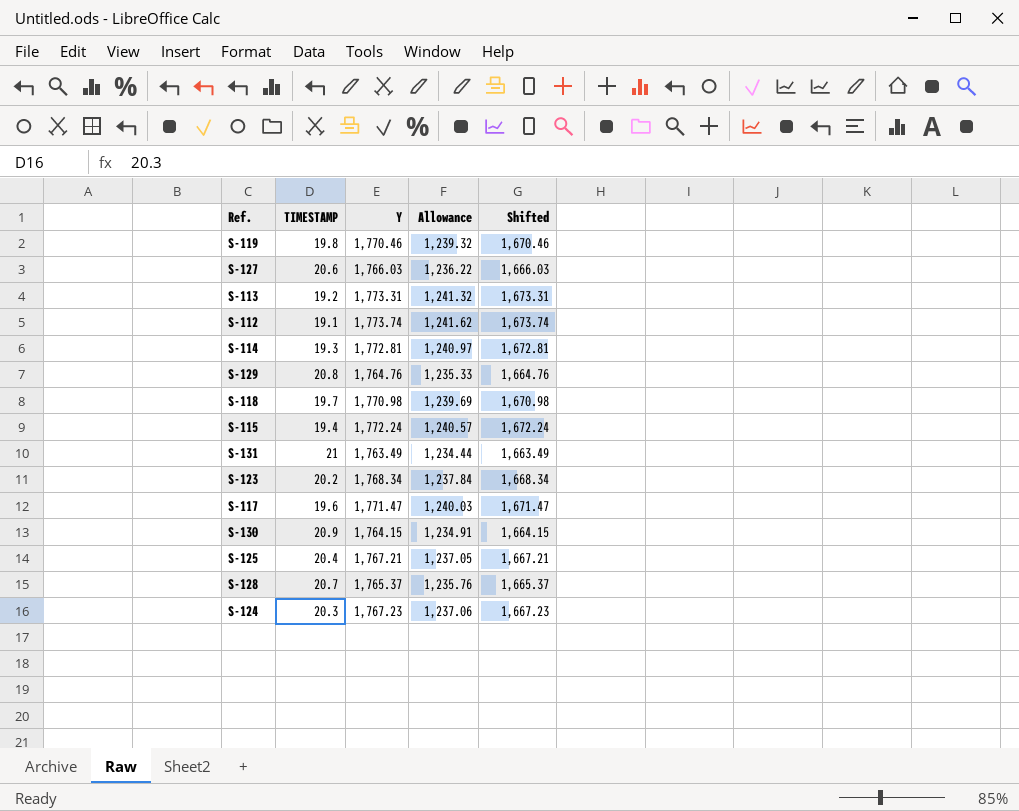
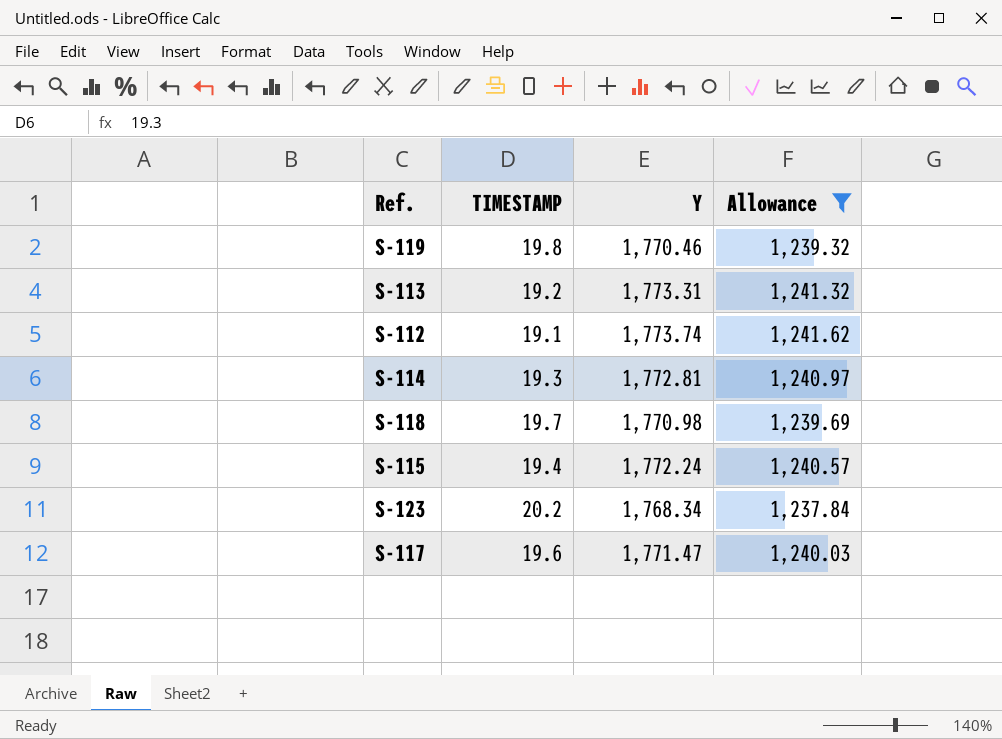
filter: none -> Allowance >= 1,237.84
column Shifted | formula: [Y] - 100 -> none

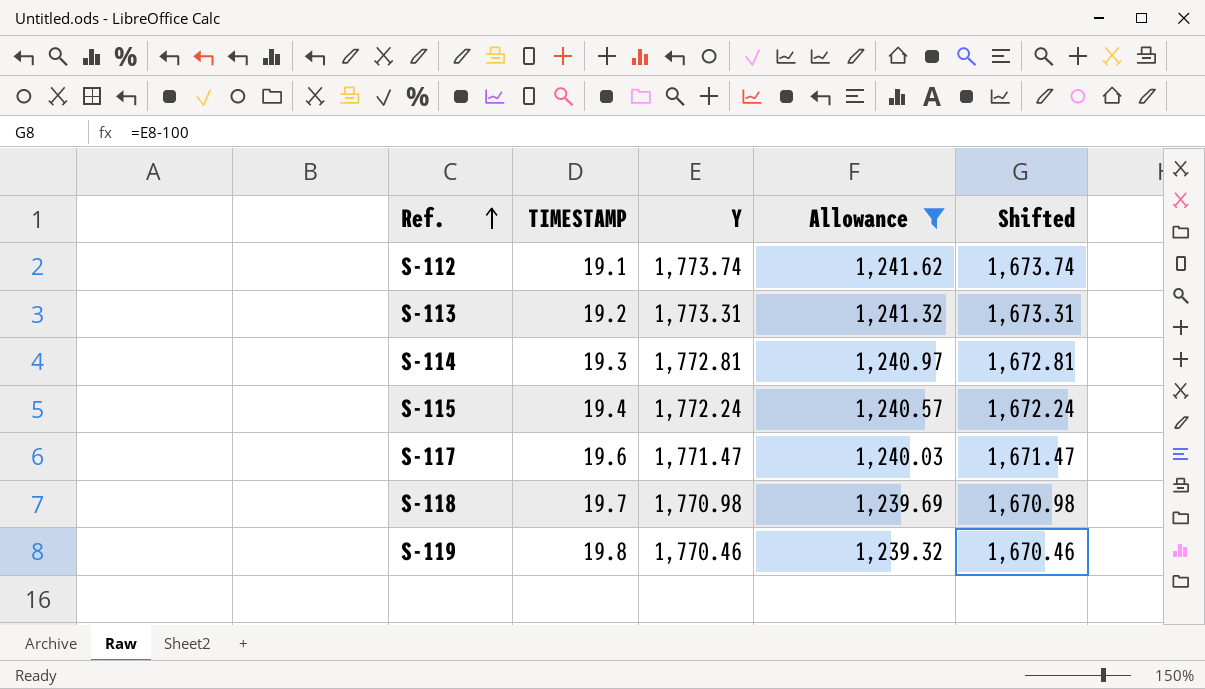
row order: none -> Ref. ascending
column Shifted | formula: none -> [Y] - 100
row S-123: 20.2 | 1,768.34 | 1,237.84 -> none

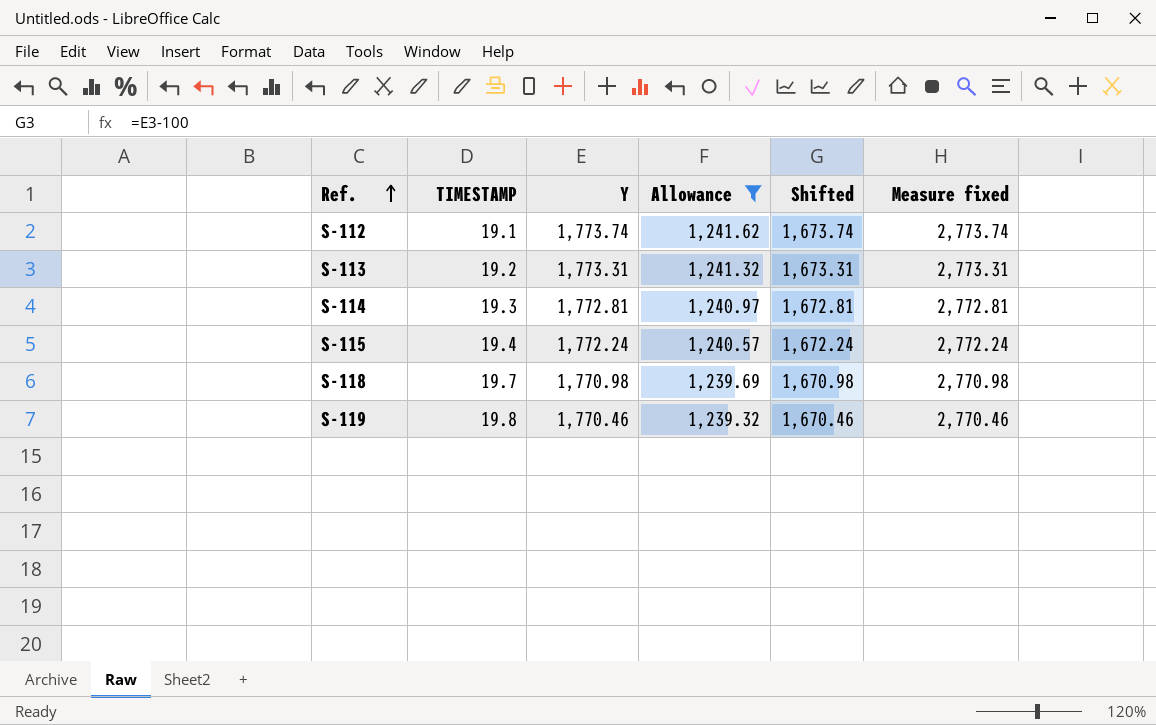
column Measure fixed | formula: none -> [Y] + 1000
row S-117: 19.6 | 1,771.47 | 1,240.03 | 1,671.47 -> none

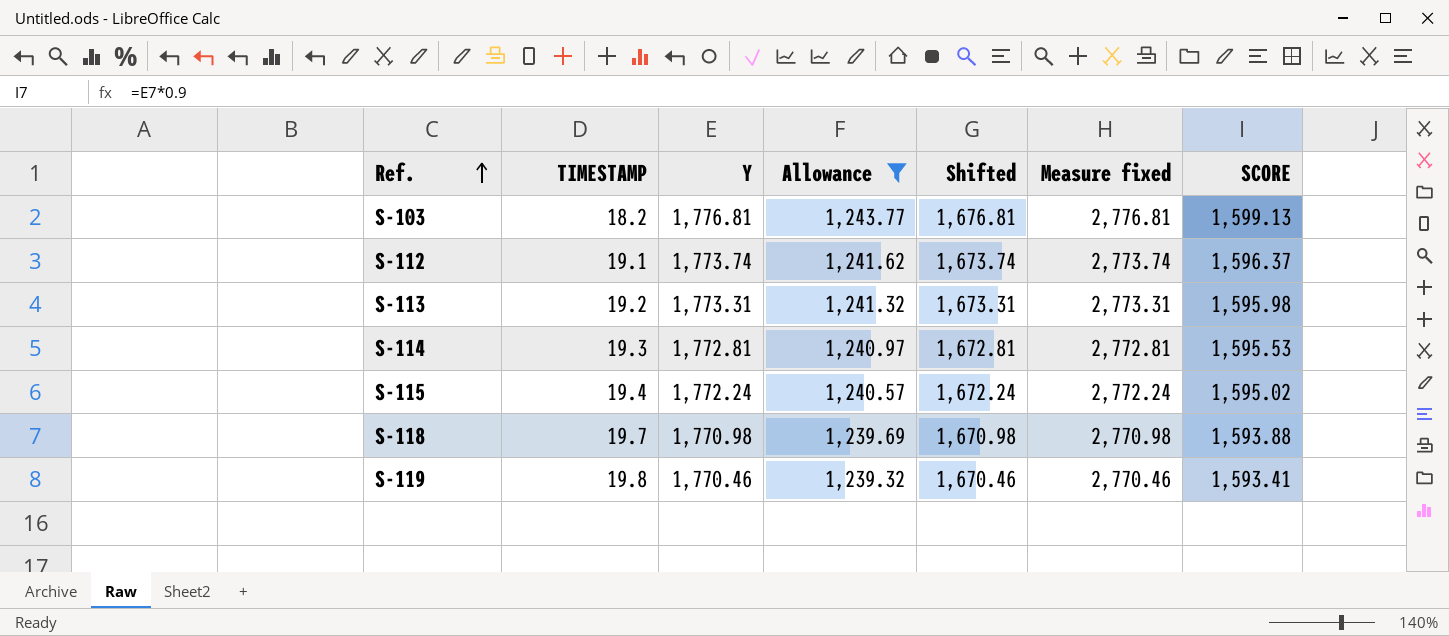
column SCORE | formula: none -> [Y] * 0.9
row S-103: none -> 18.2 | 1,776.81 | 1,243.77 | 1,676.81 | 2,776.81 | 1,599.13

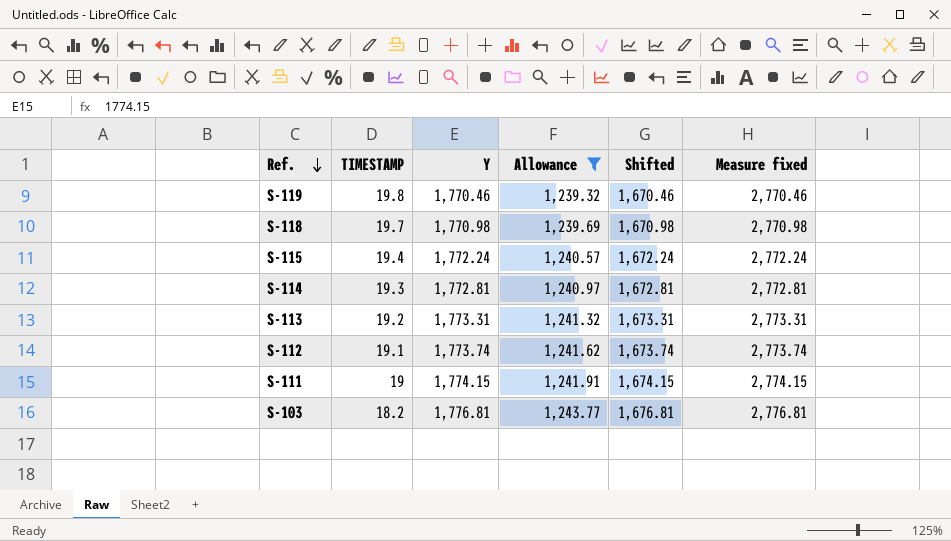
row order: Ref. ascending -> Ref. descending
column SCORE | formula: [Y] * 0.9 -> none
row S-111: none -> 19 | 1,774.15 | 1,241.91 | 1,674.15 | 2,774.15

